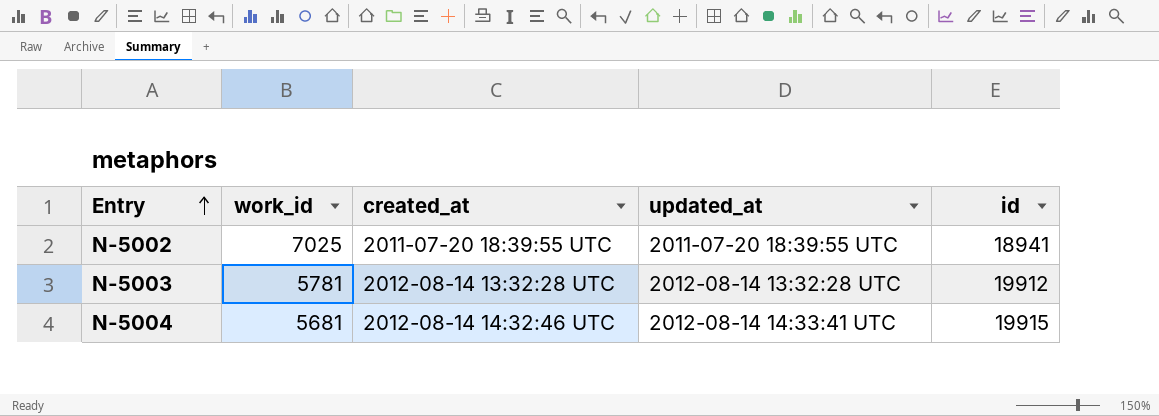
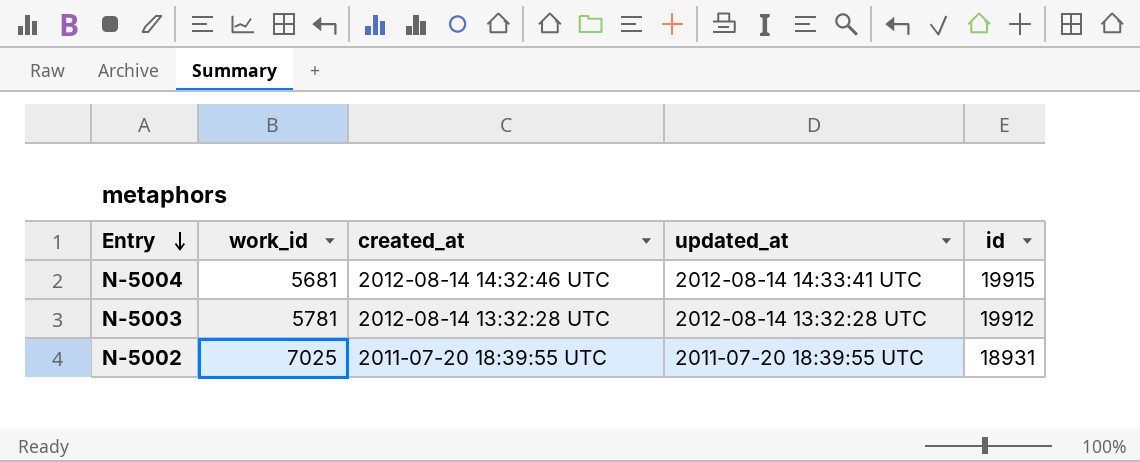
row order: Entry ascending -> Entry descending
N-5002 | id: 18941 -> 18931

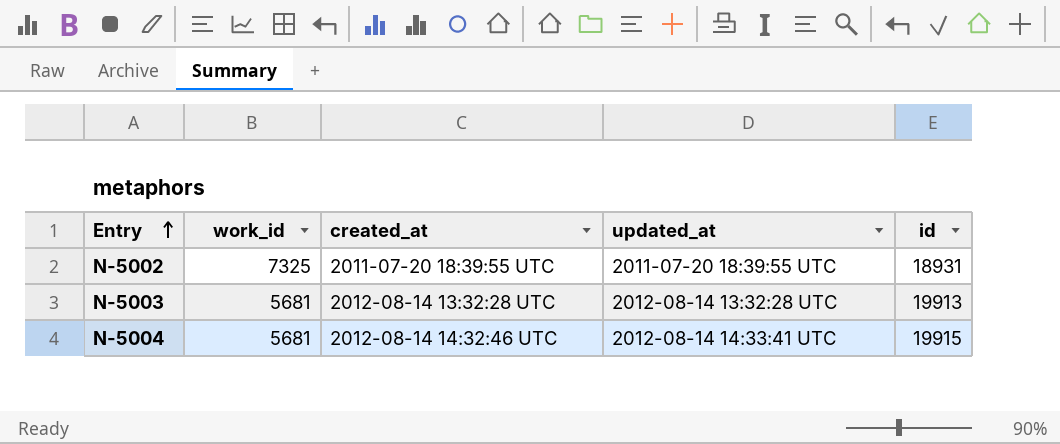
row order: Entry descending -> Entry ascending
N-5002 | work_id: 7025 -> 7325
N-5003 | work_id: 5781 -> 5681
N-5003 | id: 19912 -> 19913

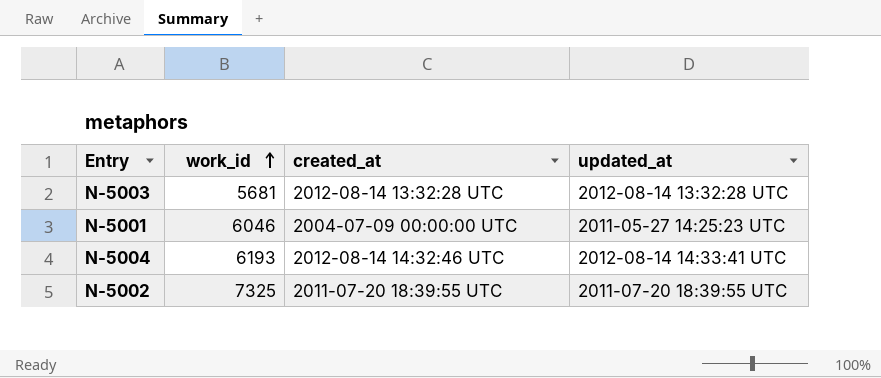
row order: Entry ascending -> work_id ascending
column id | position: 5 -> none
row N-5001: none -> 6046 | 2004-07-09 00:00:00 UTC | 2011-05-27 14:25:23 UTC
N-5004 | work_id: 5681 -> 6193

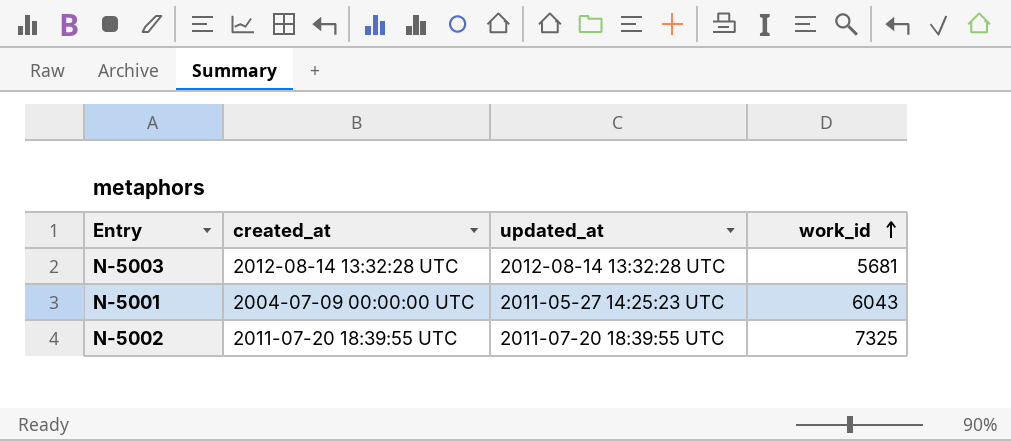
column work_id | position: 2 -> 4
row N-5004: 6193 | 2012-08-14 14:32:46 UTC | 2012-08-14 14:33:41 UTC -> none
N-5001 | work_id: 6046 -> 6043

